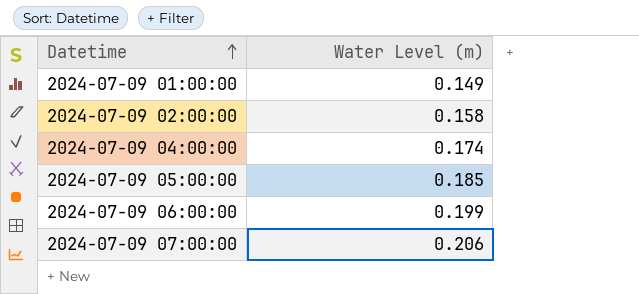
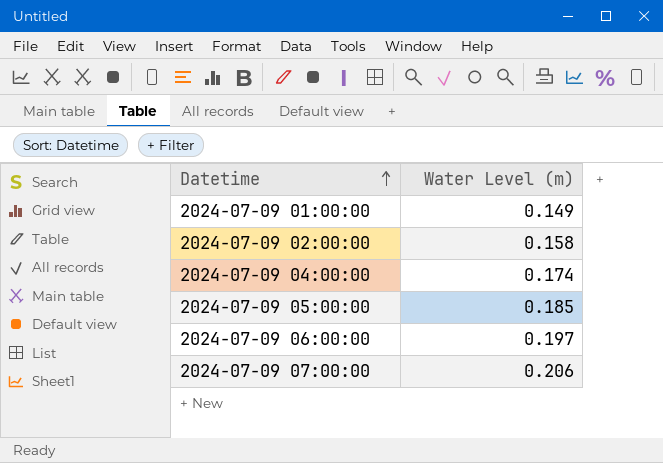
2024-07-09 06:00:00 | Water Level (m): 0.199 -> 0.197

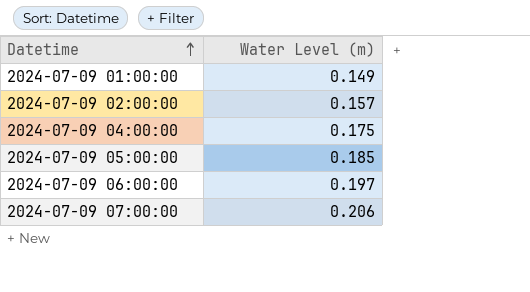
2024-07-09 02:00:00 | Water Level (m): 0.158 -> 0.157
2024-07-09 04:00:00 | Water Level (m): 0.174 -> 0.175

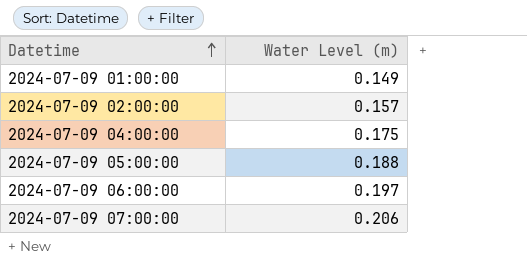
2024-07-09 05:00:00 | Water Level (m): 0.185 -> 0.188

